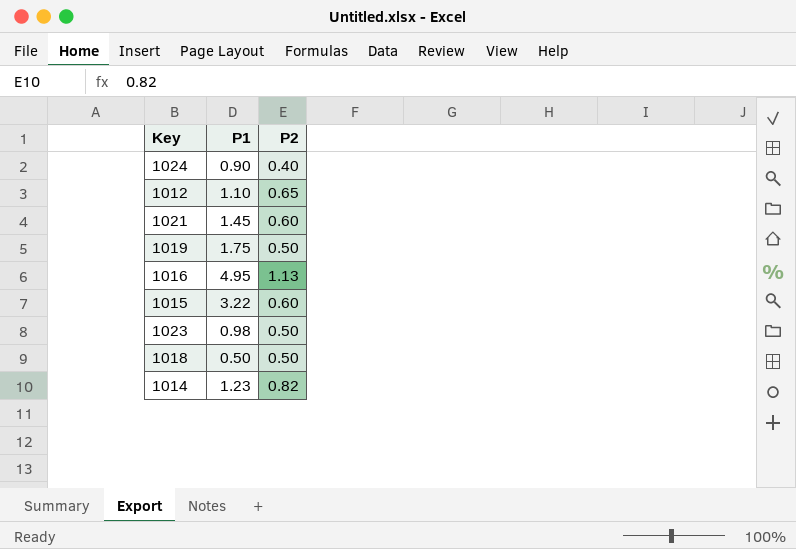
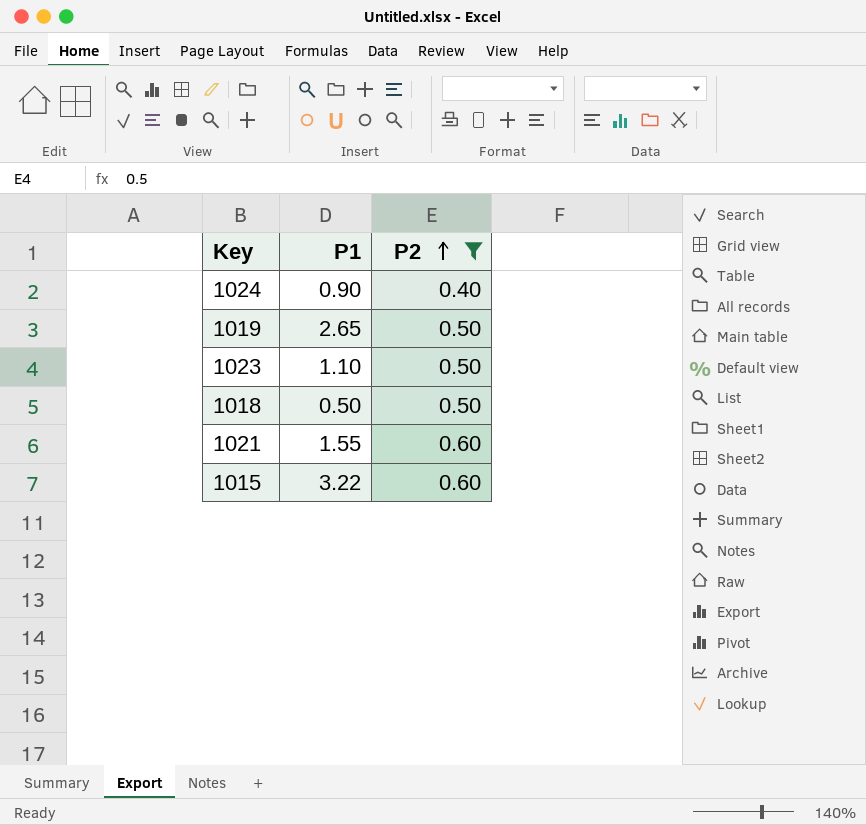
filter: none -> P2 <= 0.60
row order: none -> P2 ascending
1019 | P1: 1.75 -> 2.65
1023 | P1: 0.98 -> 1.10
1021 | P1: 1.45 -> 1.55

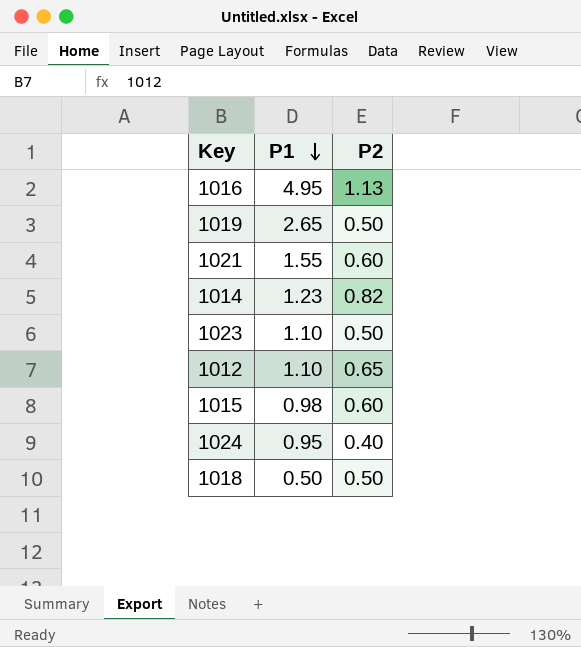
filter: P2 <= 0.60 -> none
row order: P2 ascending -> P1 descending
1015 | P1: 3.22 -> 0.98
1024 | P1: 0.90 -> 0.95

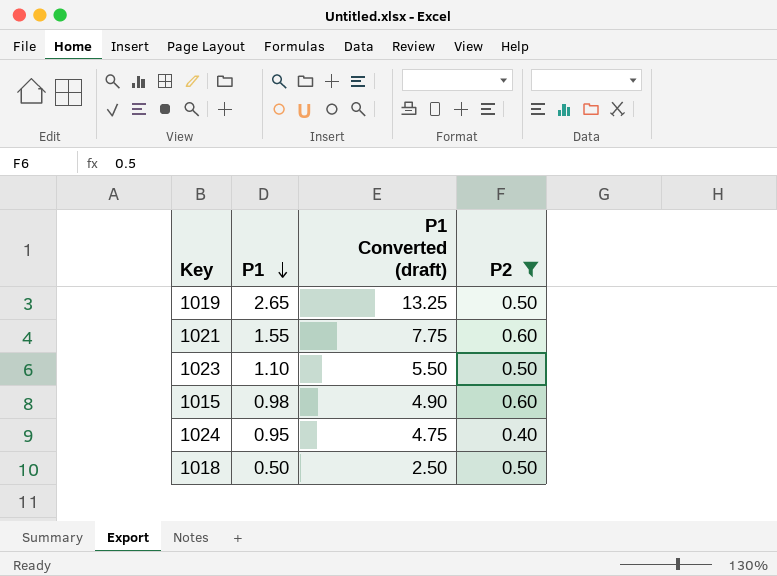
filter: none -> P2 <= 0.60
column P1 Converted (draft) | formula: none -> [P1] * 5

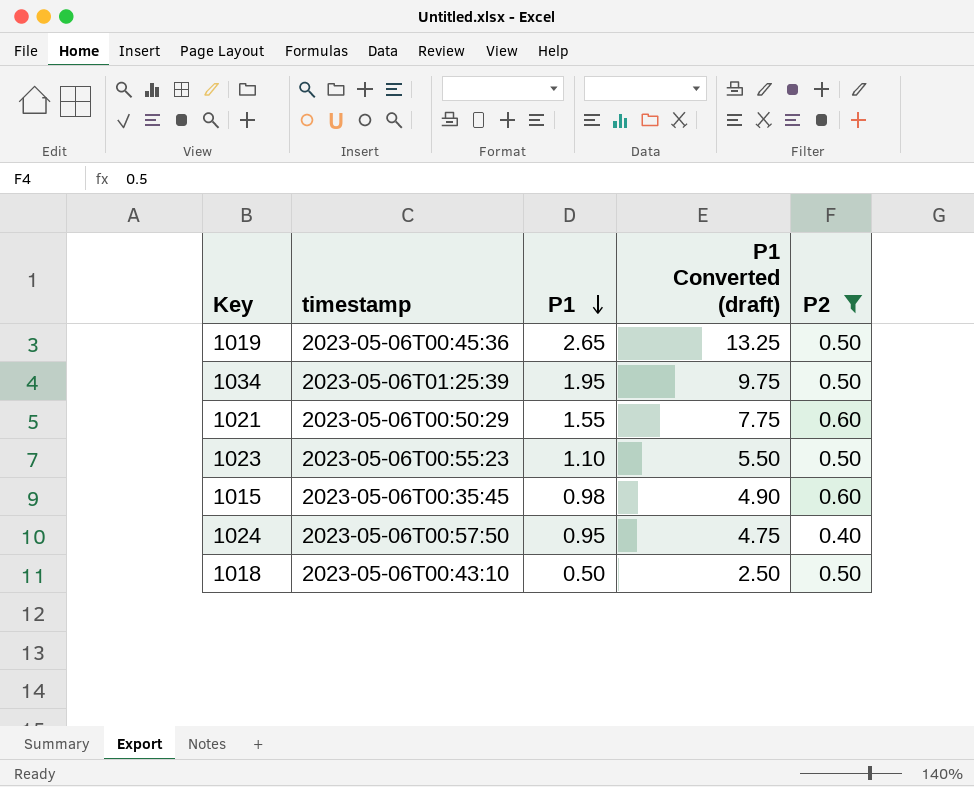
column timestamp | position: none -> 2
row 1034: none -> 2023-05-06T01:25:39 | 1.95 | 9.75 | 0.50

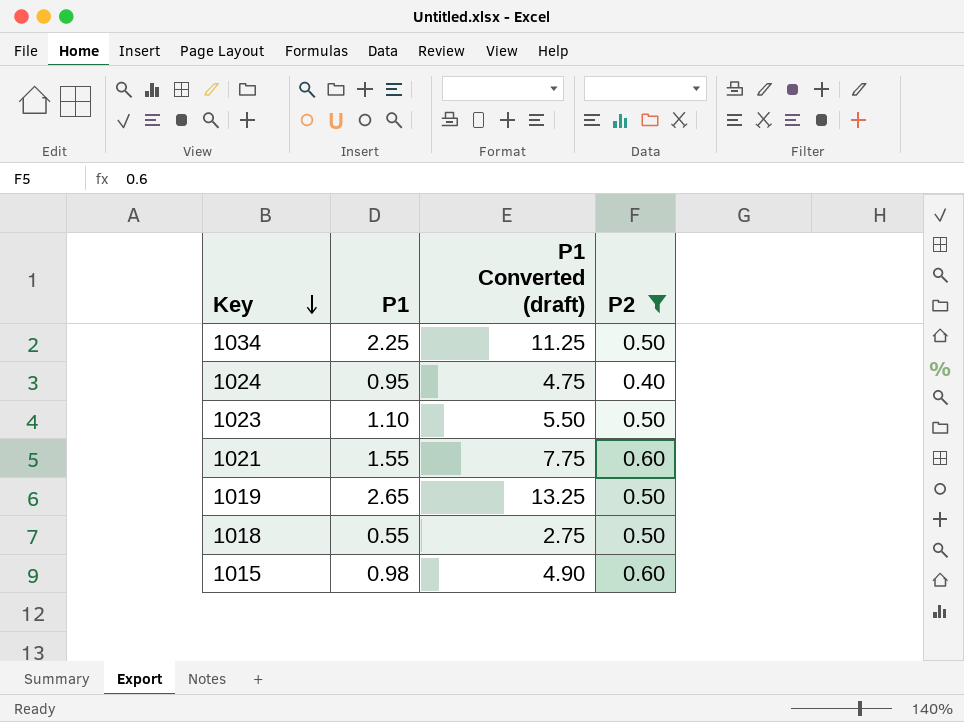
row order: P1 descending -> Key descending
column timestamp | position: 2 -> none
1034 | P1: 1.95 -> 2.25
1034 | P1 Converted (draft): 9.75 -> 11.25
1018 | P1: 0.50 -> 0.55
1018 | P1 Converted (draft): 2.50 -> 2.75

